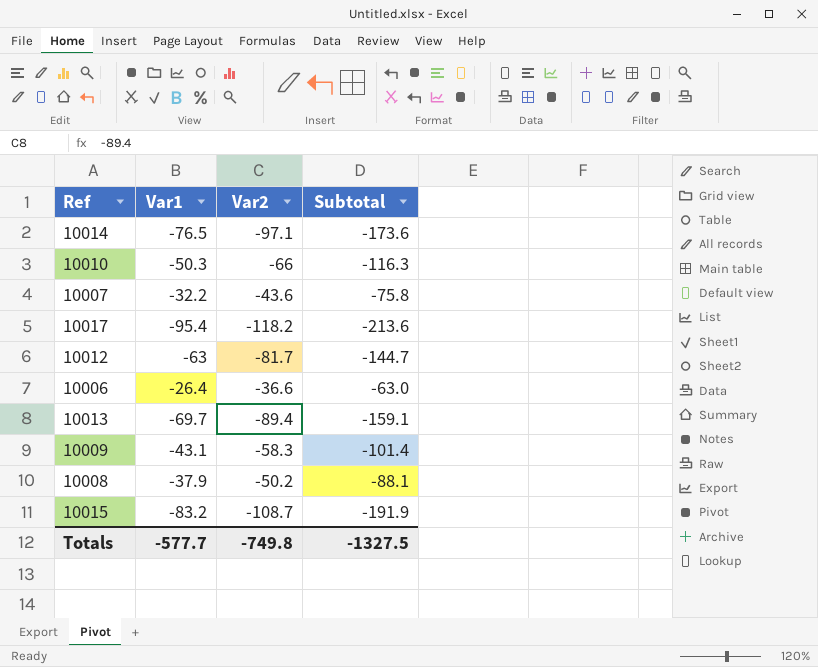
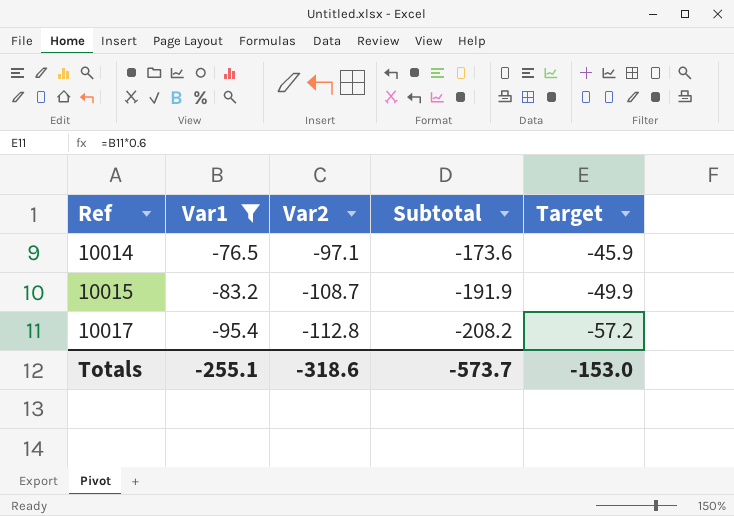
filter: none -> Var1 <= -76.5
row order: none -> Ref ascending
column Target | formula: none -> [Var1] * 0.6
10017 | Var2: -118.2 -> -112.8
10017 | Subtotal: -213.6 -> -208.2
Totals | Var1: -577.7 -> -255.1
Totals | Var2: -749.8 -> -318.6
Totals | Subtotal: -1327.5 -> -573.7

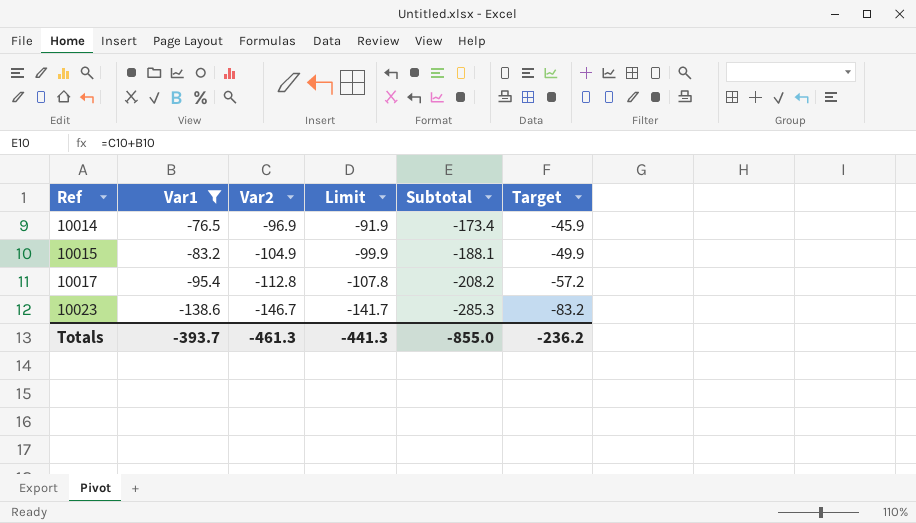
column Limit | formula: none -> [Var2] + 5
10014 | Var2: -97.1 -> -96.9
10014 | Subtotal: -173.6 -> -173.4
10015 | Var2: -108.7 -> -104.9
10015 | Subtotal: -191.9 -> -188.1
row 10023: none -> -138.6 | -146.7 | -141.7 | -285.3 | -83.2
Totals | Var1: -255.1 -> -393.7
Totals | Var2: -318.6 -> -461.3
Totals | Subtotal: -573.7 -> -855.0
Totals | Target: -153.0 -> -236.2

